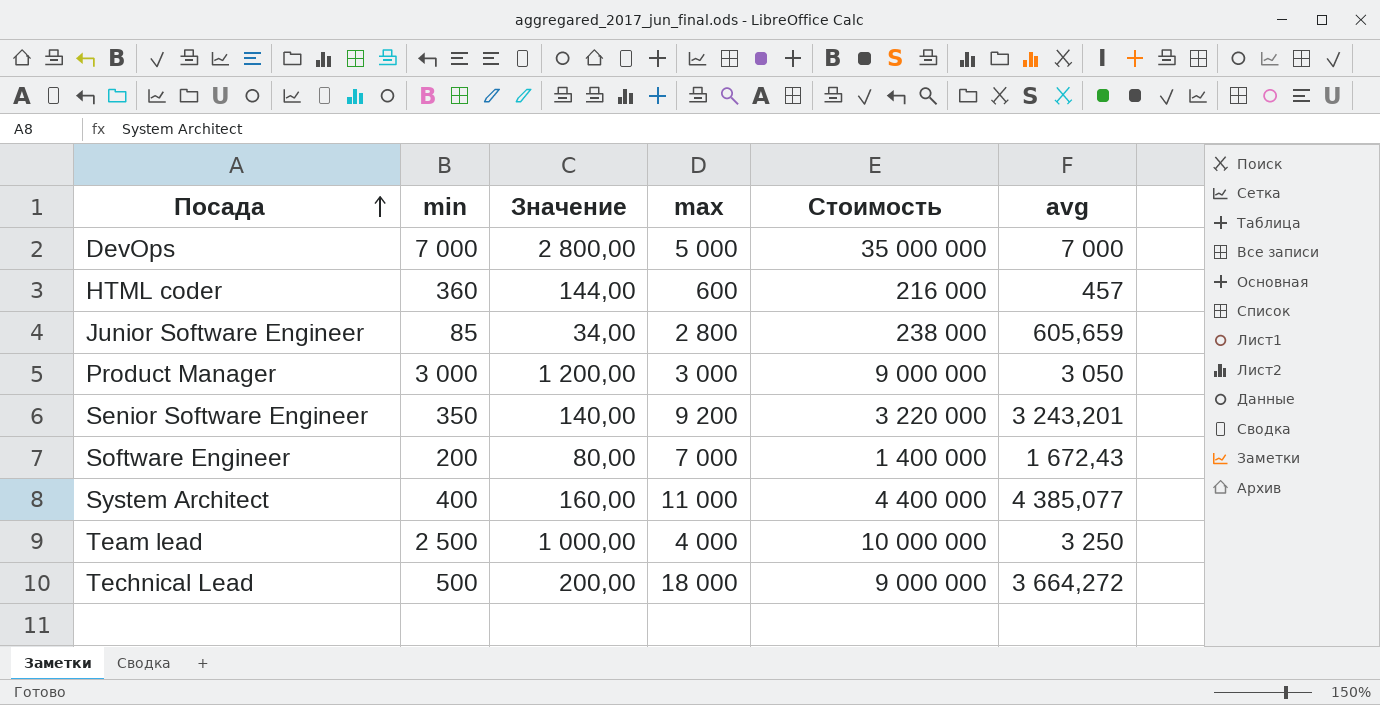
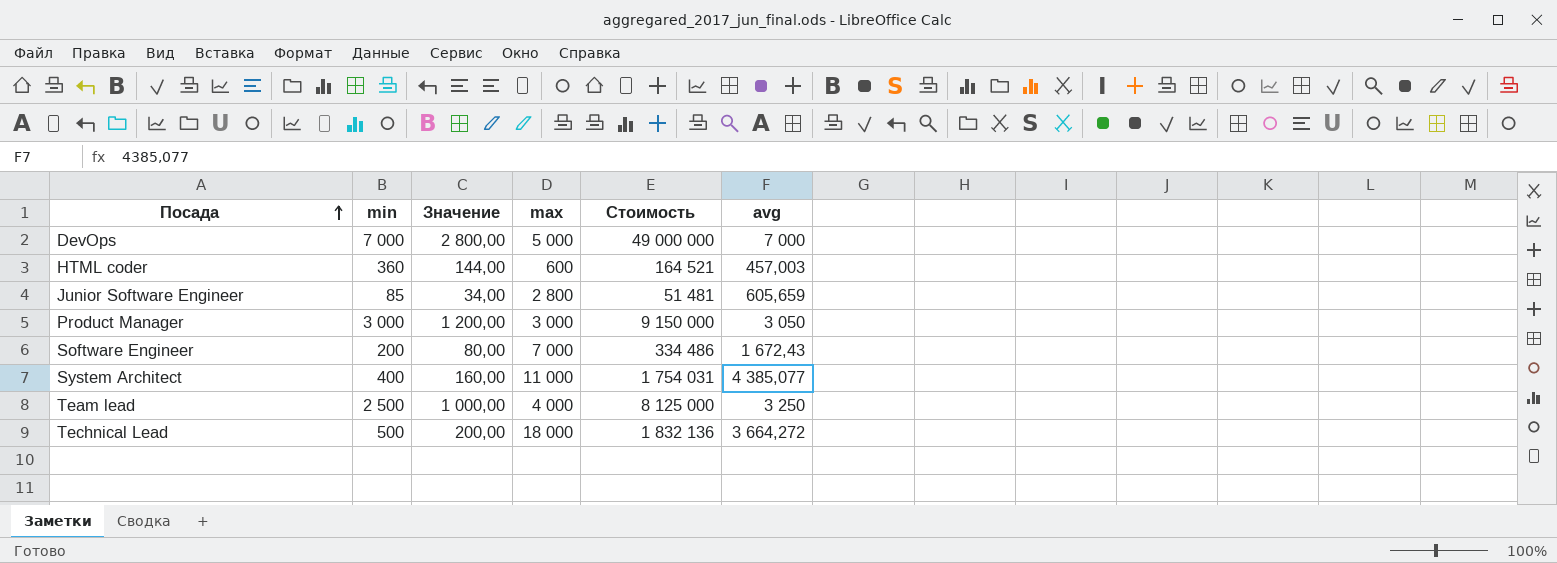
column Стоимость | formula: [min] * [max] -> [min] * [avg]
row Senior Software Engineer: 350 | 140,00 | 9 200 | 3 220 000 | 3 243,201 -> none
HTML coder | avg: 457 -> 457,003

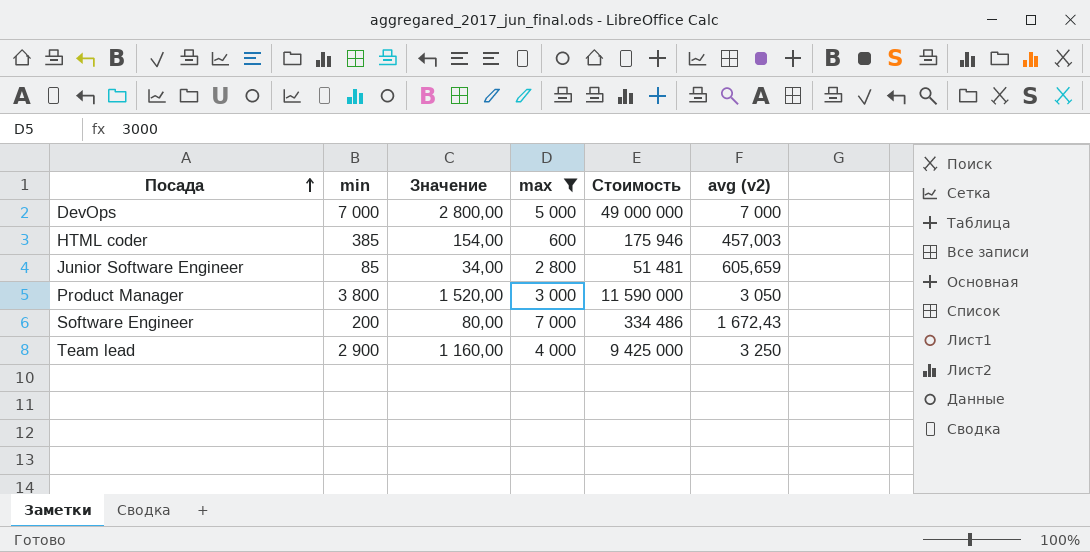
filter: none -> max <= 7 000
column name: avg -> avg (v2)
HTML coder | min: 360 -> 385
HTML coder | Значение: 144,00 -> 154,00
HTML coder | Стоимость: 164 521 -> 175 946
Product Manager | min: 3 000 -> 3 800
Product Manager | Значение: 1 200,00 -> 1 520,00
Product Manager | Стоимость: 9 150 000 -> 11 590 000
Team lead | min: 2 500 -> 2 900
Team lead | Значение: 1 000,00 -> 1 160,00
Team lead | Стоимость: 8 125 000 -> 9 425 000

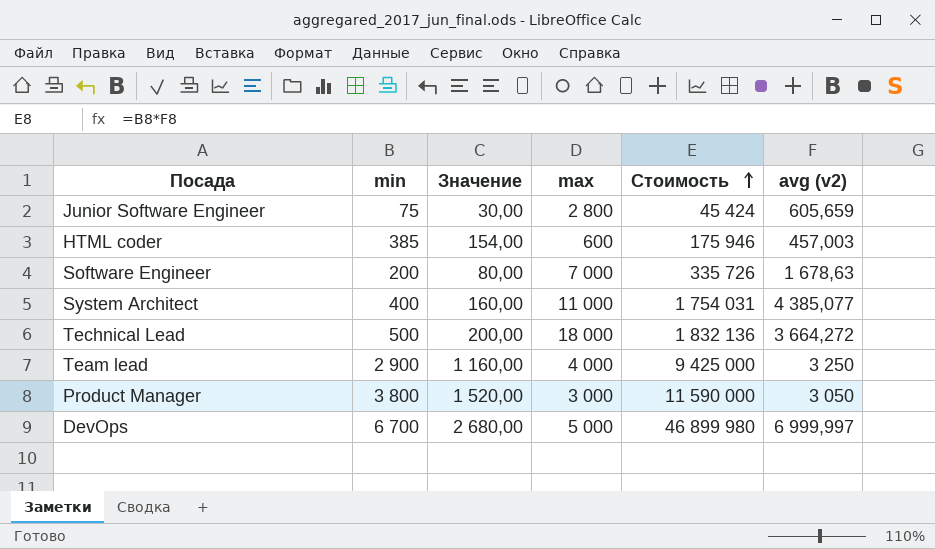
filter: max <= 7 000 -> none
row order: Посада ascending -> Стоимость ascending
Junior Software Engineer | min: 85 -> 75
Junior Software Engineer | Значение: 34,00 -> 30,00
Junior Software Engineer | Стоимость: 51 481 -> 45 424
Software Engineer | Стоимость: 334 486 -> 335 726
Software Engineer | avg (v2): 1 672,43 -> 1 678,63
DevOps | min: 7 000 -> 6 700
DevOps | Значение: 2 800,00 -> 2 680,00
DevOps | Стоимость: 49 000 000 -> 46 899 980
DevOps | avg (v2): 7 000 -> 6 999,997

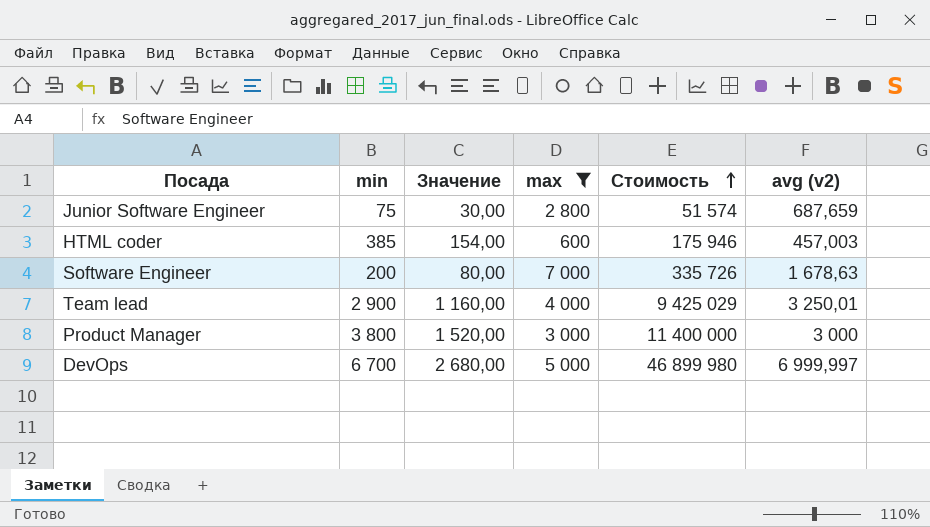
filter: none -> max <= 7 000
Junior Software Engineer | Стоимость: 45 424 -> 51 574
Junior Software Engineer | avg (v2): 605,659 -> 687,659
Team lead | Стоимость: 9 425 000 -> 9 425 029
Team lead | avg (v2): 3 250 -> 3 250,01
Product Manager | Стоимость: 11 590 000 -> 11 400 000
Product Manager | avg (v2): 3 050 -> 3 000

